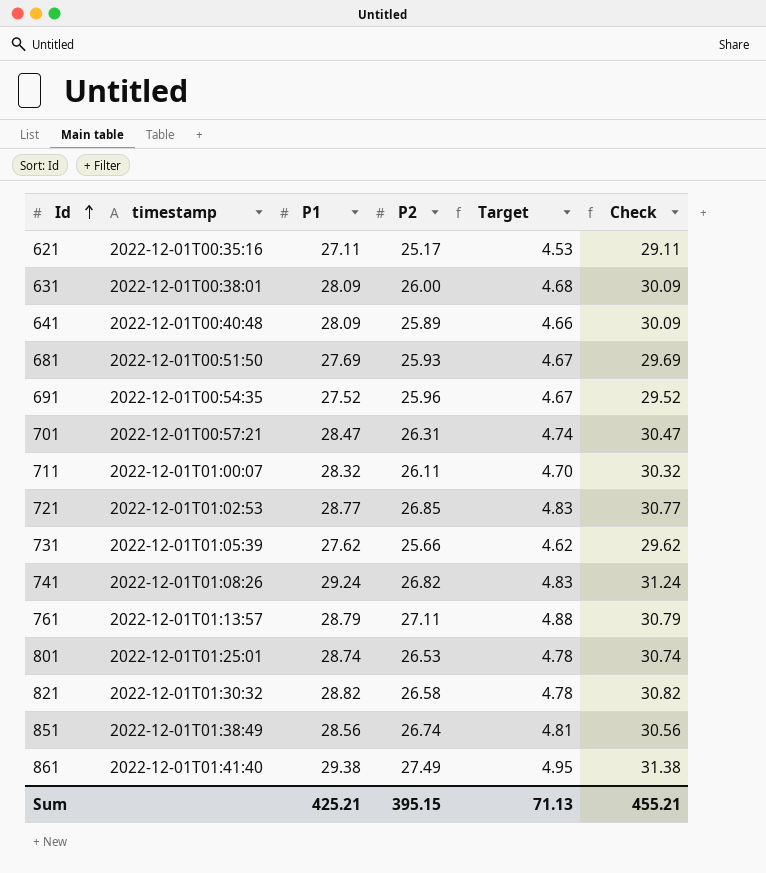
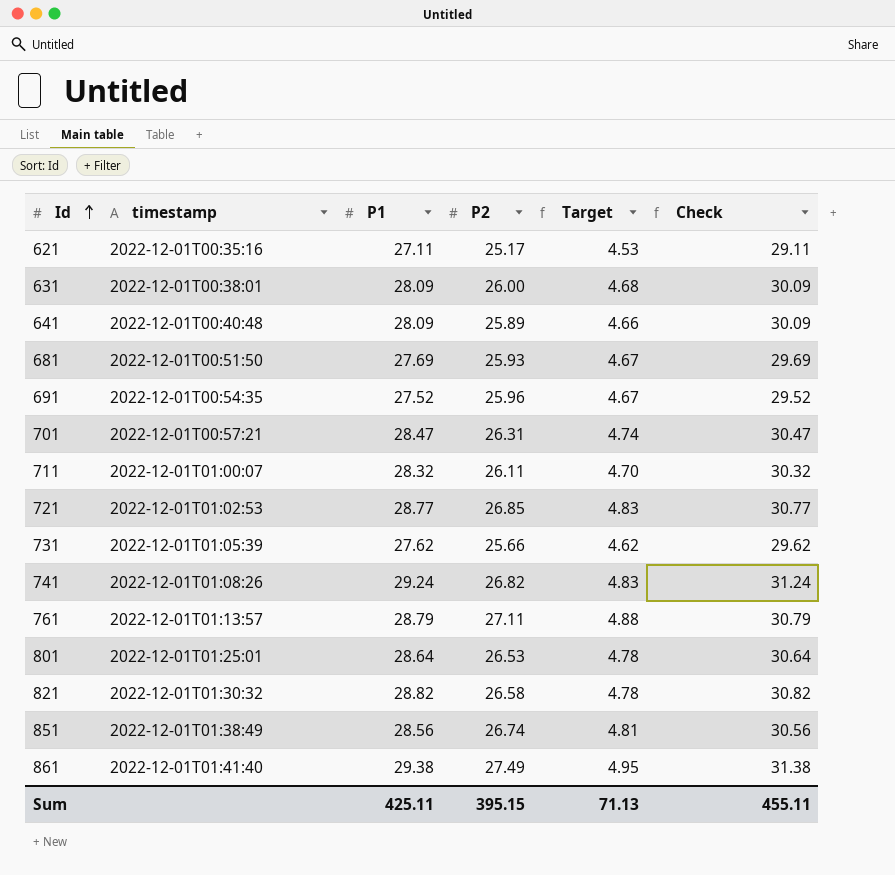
801 | P1: 28.74 -> 28.64
801 | Check: 30.74 -> 30.64
Sum | P1: 425.21 -> 425.11
Sum | Check: 455.21 -> 455.11

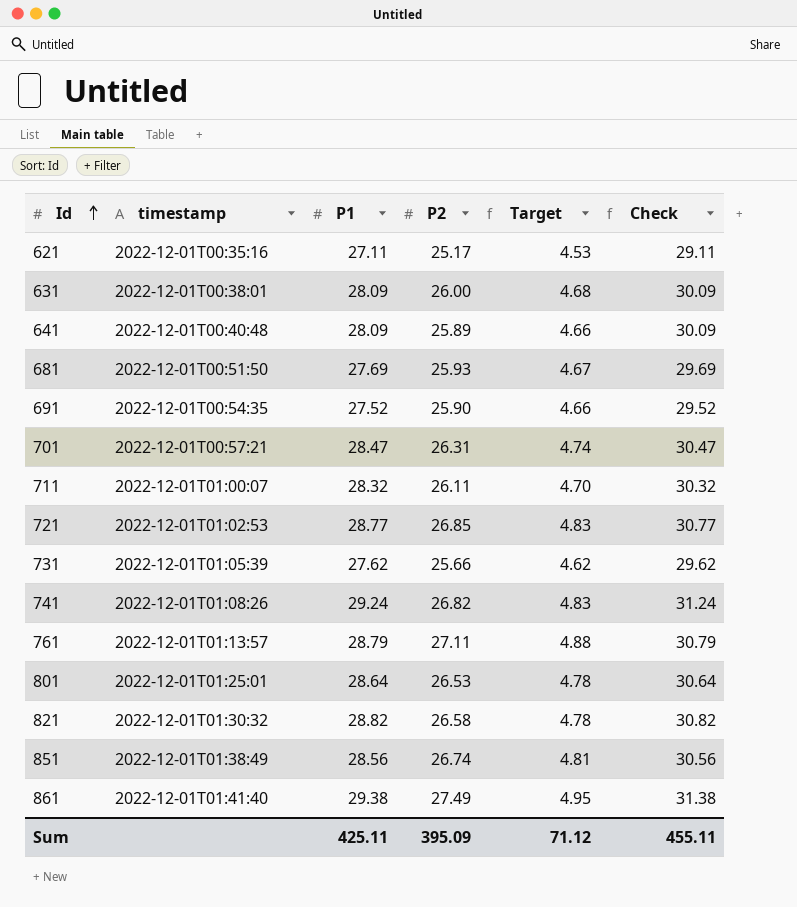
691 | P2: 25.96 -> 25.90
691 | Target: 4.67 -> 4.66
Sum | P2: 395.15 -> 395.09
Sum | Target: 71.13 -> 71.12

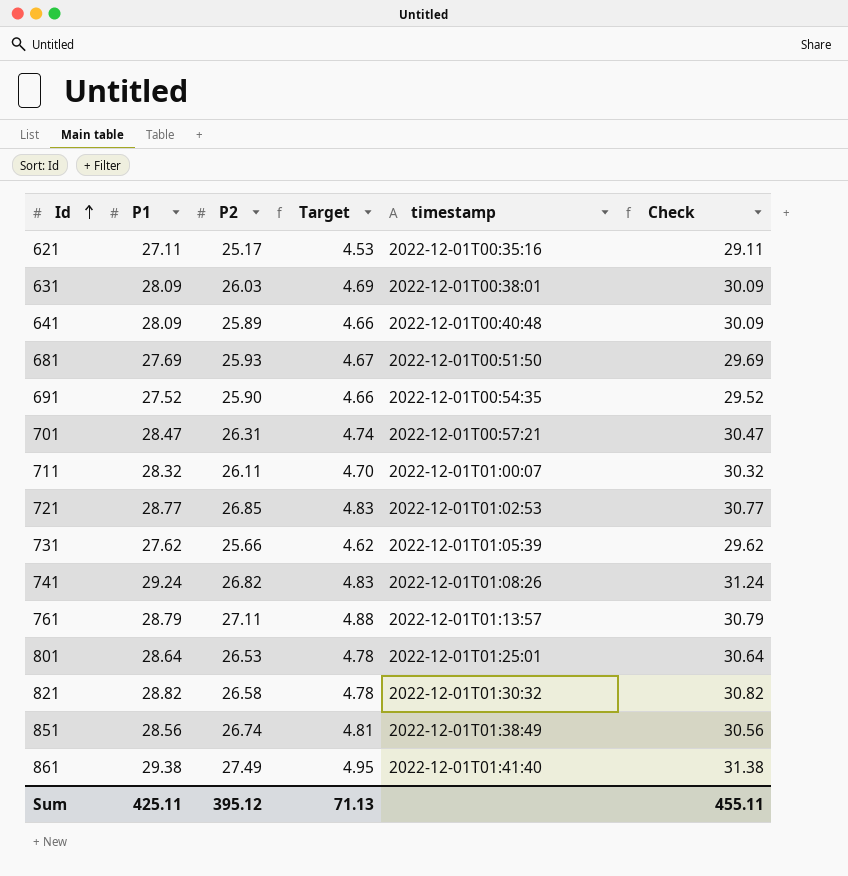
column timestamp | position: 2 -> 5
631 | P2: 26.00 -> 26.03
631 | Target: 4.68 -> 4.69
Sum | P2: 395.09 -> 395.12
Sum | Target: 71.12 -> 71.13

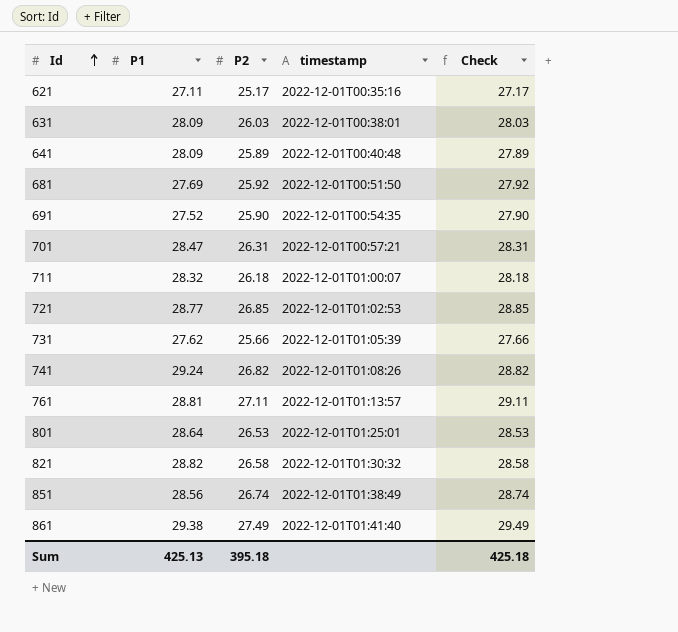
column Target | formula: [P2] * 0.18 -> none
column Check | formula: [P1] + 2 -> [P2] + 2
681 | P2: 25.93 -> 25.92
711 | P2: 26.11 -> 26.18
761 | P1: 28.79 -> 28.81
Sum | P1: 425.11 -> 425.13
Sum | P2: 395.12 -> 395.18
Sum | Check: 455.11 -> 425.18

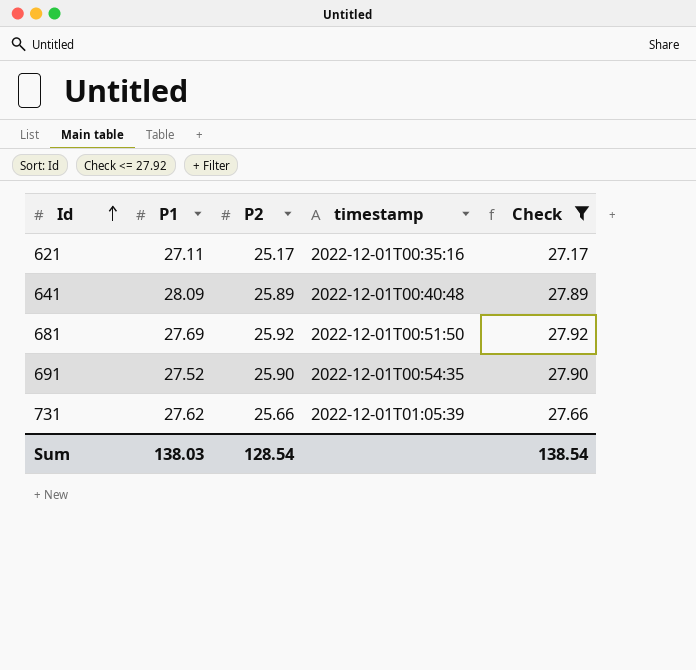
filter: none -> Check <= 27.92
Sum | P1: 425.13 -> 138.03
Sum | P2: 395.18 -> 128.54
Sum | Check: 425.18 -> 138.54

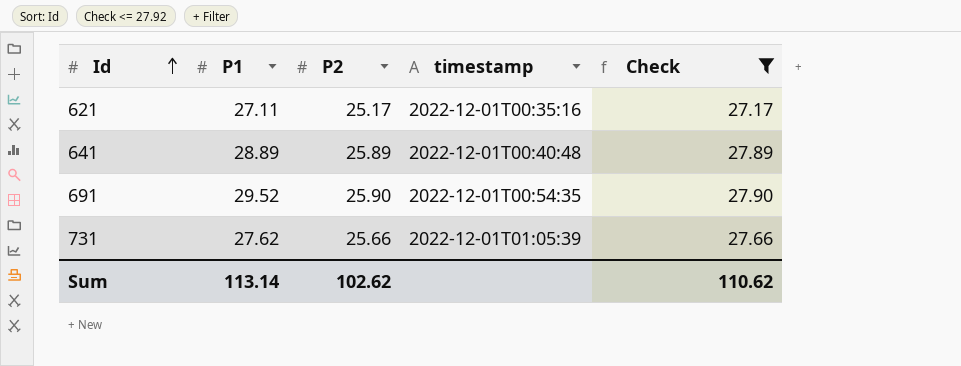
row 681: 27.69 | 25.92 | 2022-12-01T00:51:50 | 27.92 -> none
641 | P1: 28.09 -> 28.89
691 | P1: 27.52 -> 29.52
Sum | P1: 138.03 -> 113.14
Sum | P2: 128.54 -> 102.62
Sum | Check: 138.54 -> 110.62

